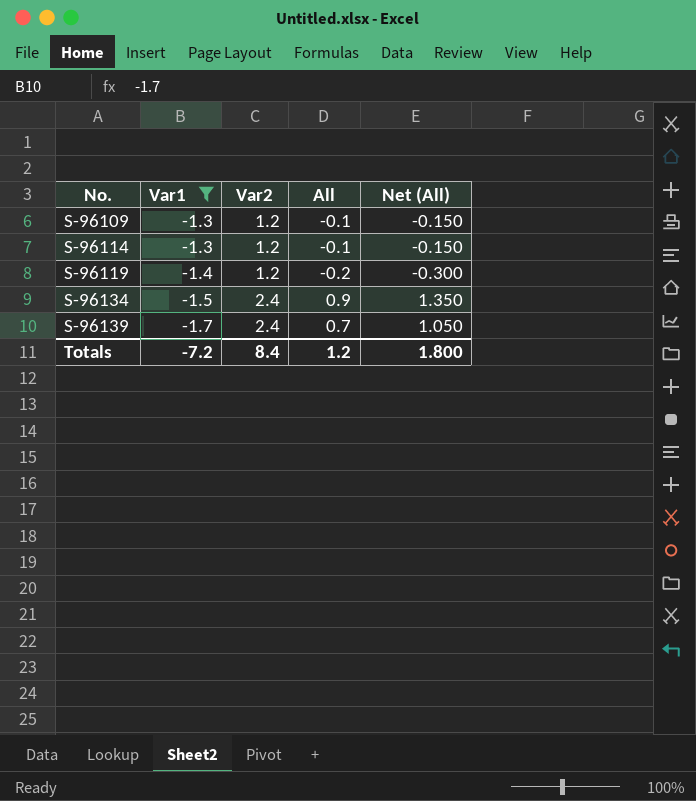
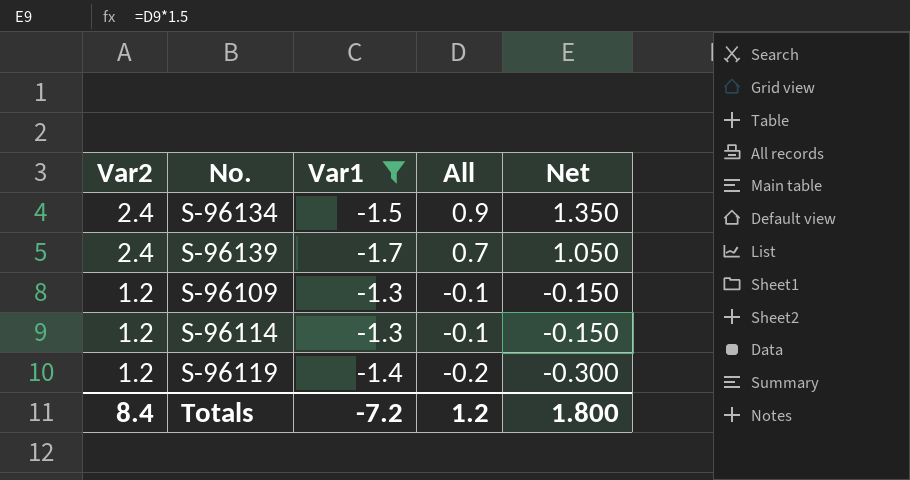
row order: No. ascending -> Var2 descending
column Var2 | position: 3 -> 1
column name: Net (All) -> Net

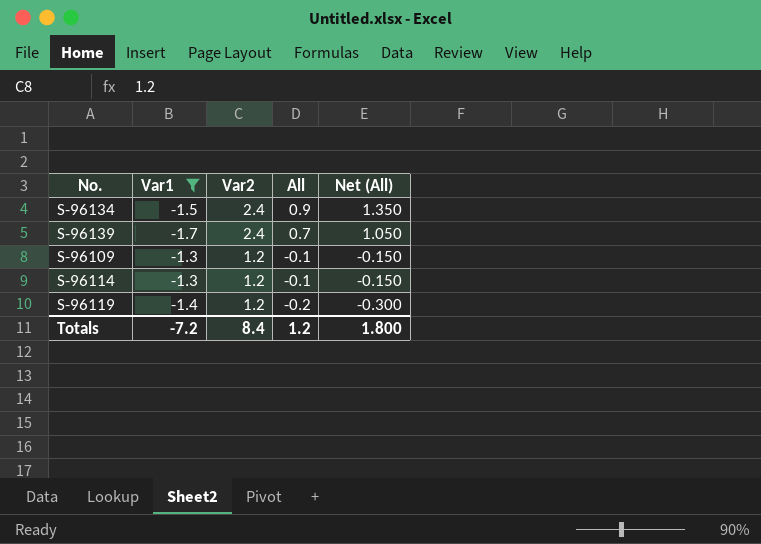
column Var2 | position: 1 -> 3
column name: Net -> Net (All)

